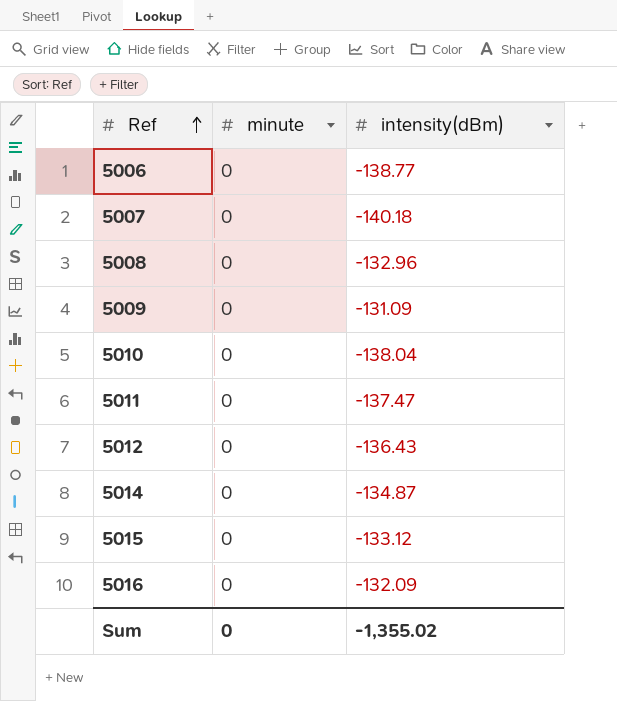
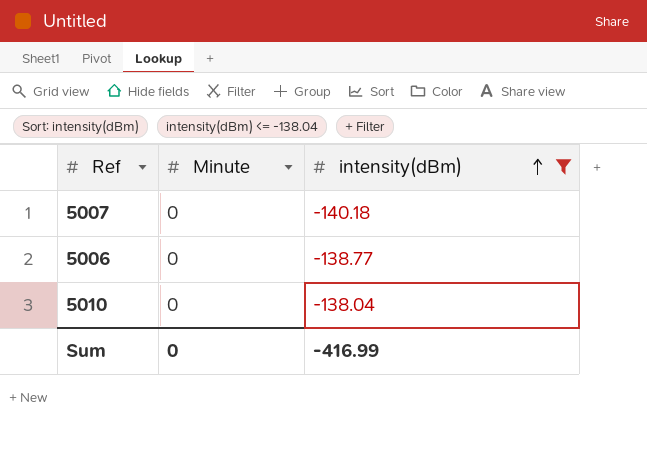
filter: none -> intensity(dBm) <= -138.04
row order: Ref ascending -> intensity(dBm) ascending
column name: minute -> Minute
Sum | intensity(dBm): -1,355.02 -> -416.99

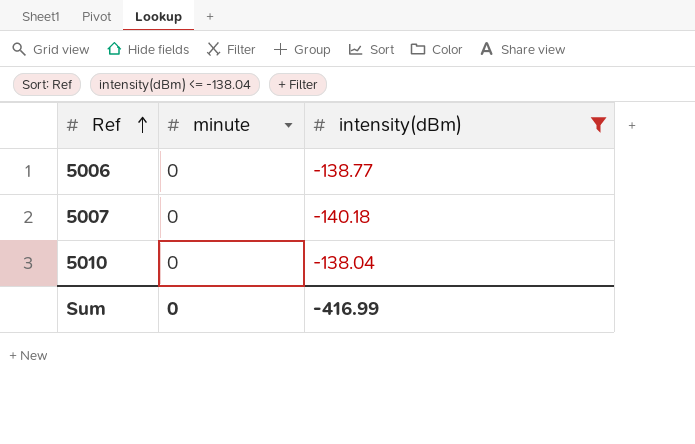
row order: intensity(dBm) ascending -> Ref ascending
column name: Minute -> minute

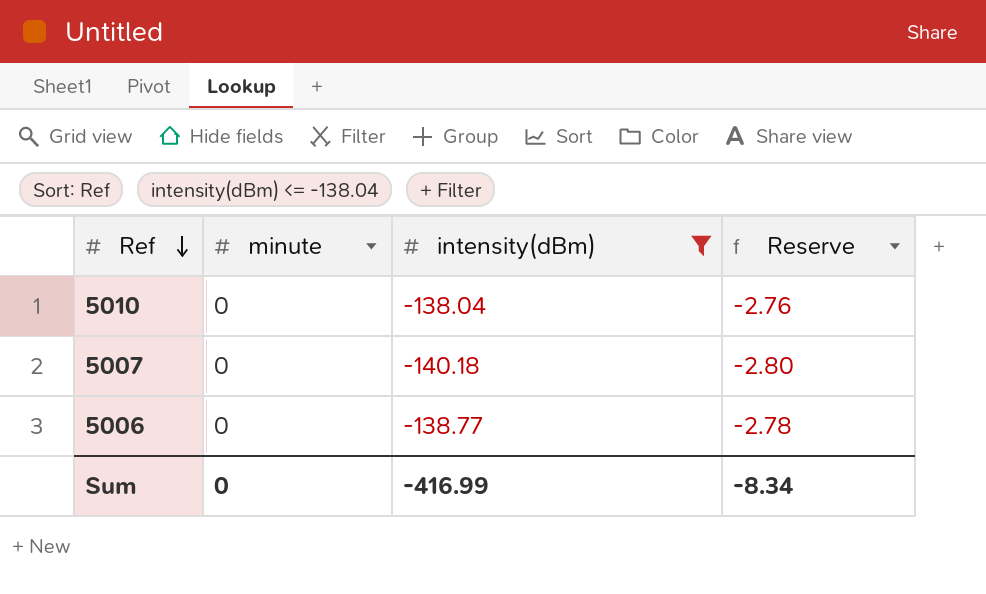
row order: Ref ascending -> Ref descending
column Reserve | formula: none -> [intensity(dBm)] * 0.02

